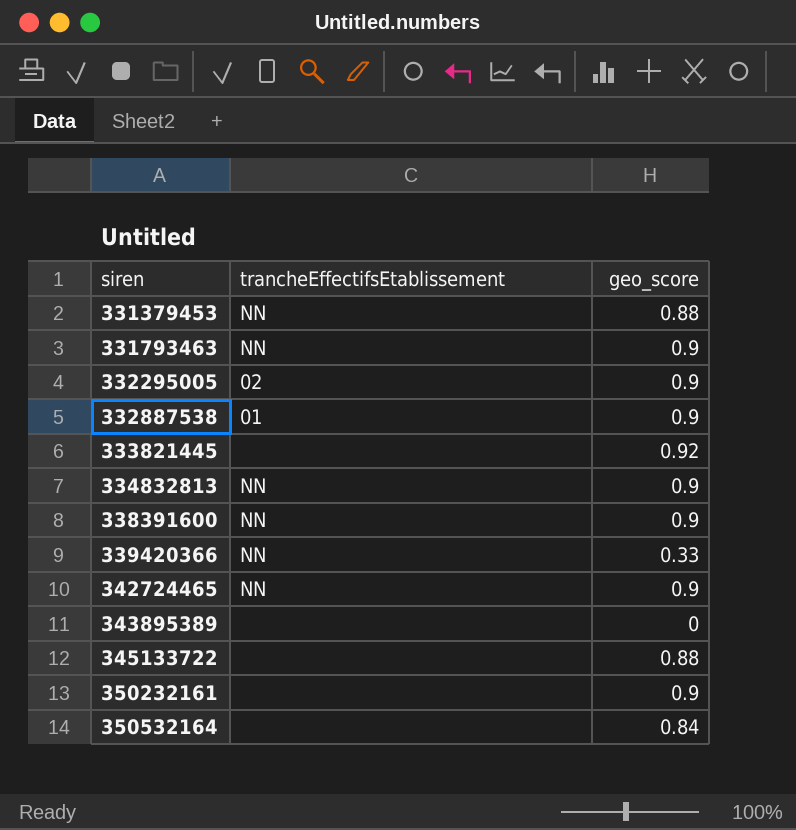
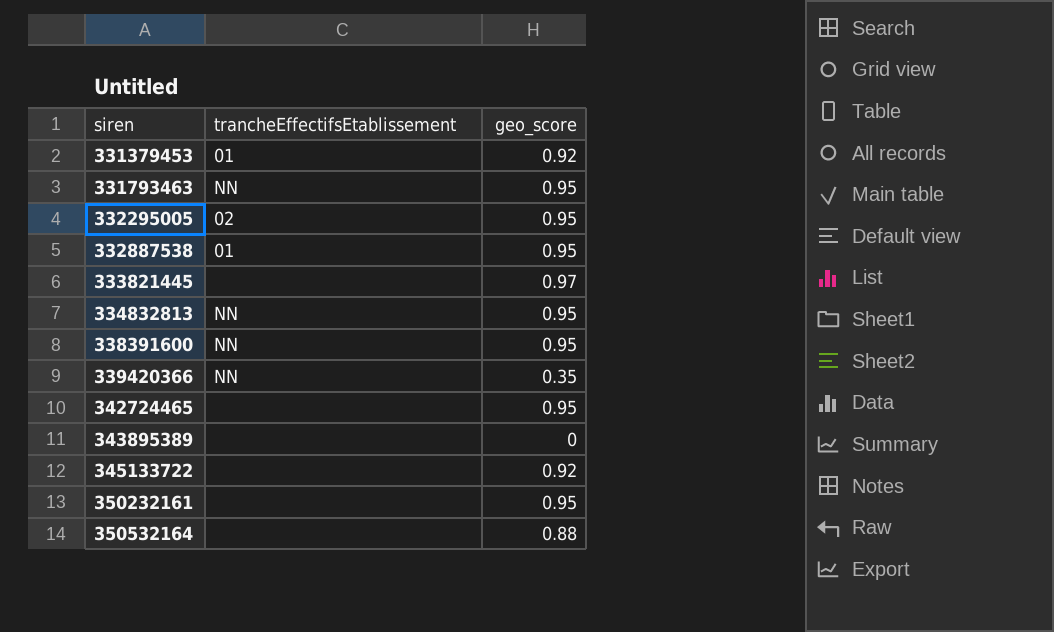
331379453 | trancheEffectifsEtablissement: NN -> 01
331379453 | geo_score: 0.88 -> 0.92
331793463 | geo_score: 0.9 -> 0.95
332295005 | geo_score: 0.9 -> 0.95
332887538 | geo_score: 0.9 -> 0.95
333821445 | geo_score: 0.92 -> 0.97
334832813 | geo_score: 0.9 -> 0.95
338391600 | geo_score: 0.9 -> 0.95
339420366 | geo_score: 0.33 -> 0.35
342724465 | trancheEffectifsEtablissement: NN -> none
342724465 | geo_score: 0.9 -> 0.95
345133722 | geo_score: 0.88 -> 0.92
350232161 | geo_score: 0.9 -> 0.95
350532164 | geo_score: 0.84 -> 0.88

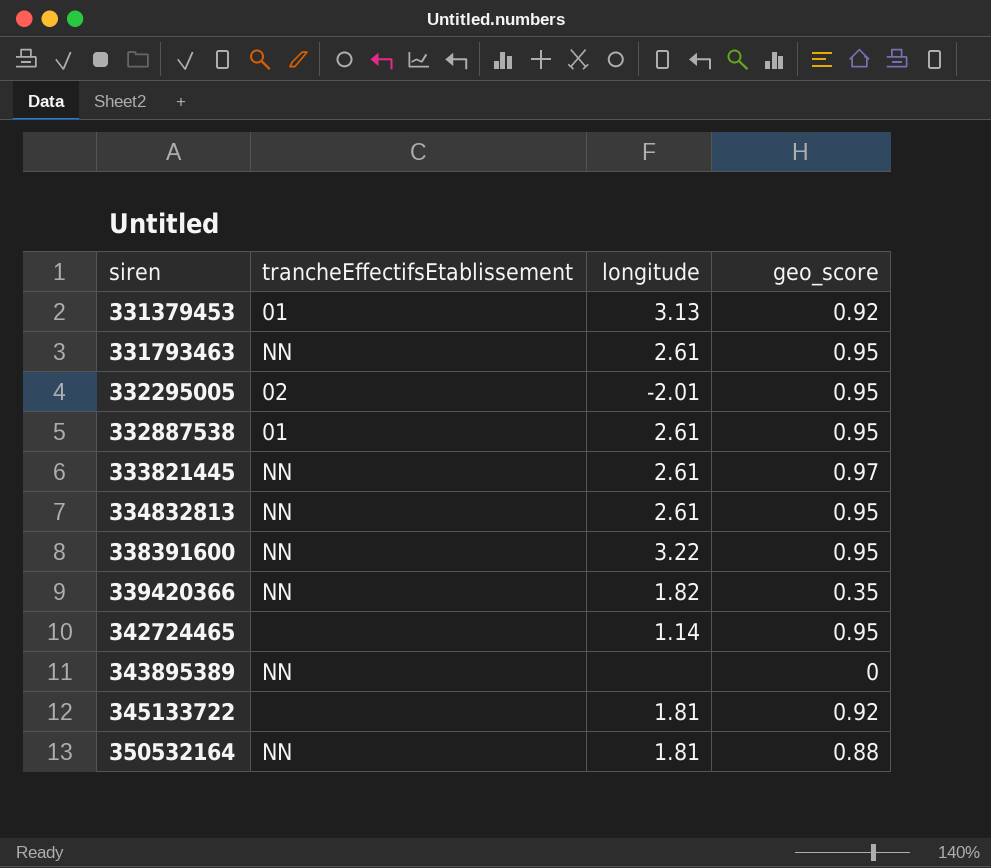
column longitude | position: none -> 3
row 350232161: none | 0.95 -> none
333821445 | trancheEffectifsEtablissement: none -> NN
343895389 | trancheEffectifsEtablissement: none -> NN
350532164 | trancheEffectifsEtablissement: none -> NN

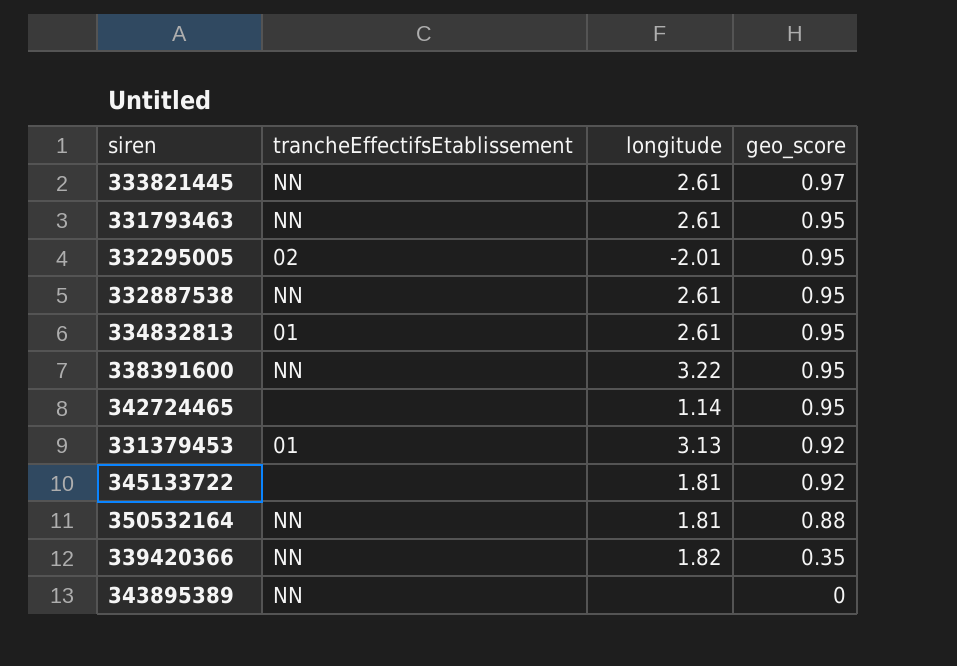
row order: siren ascending -> geo_score descending
332887538 | trancheEffectifsEtablissement: 01 -> NN
334832813 | trancheEffectifsEtablissement: NN -> 01

